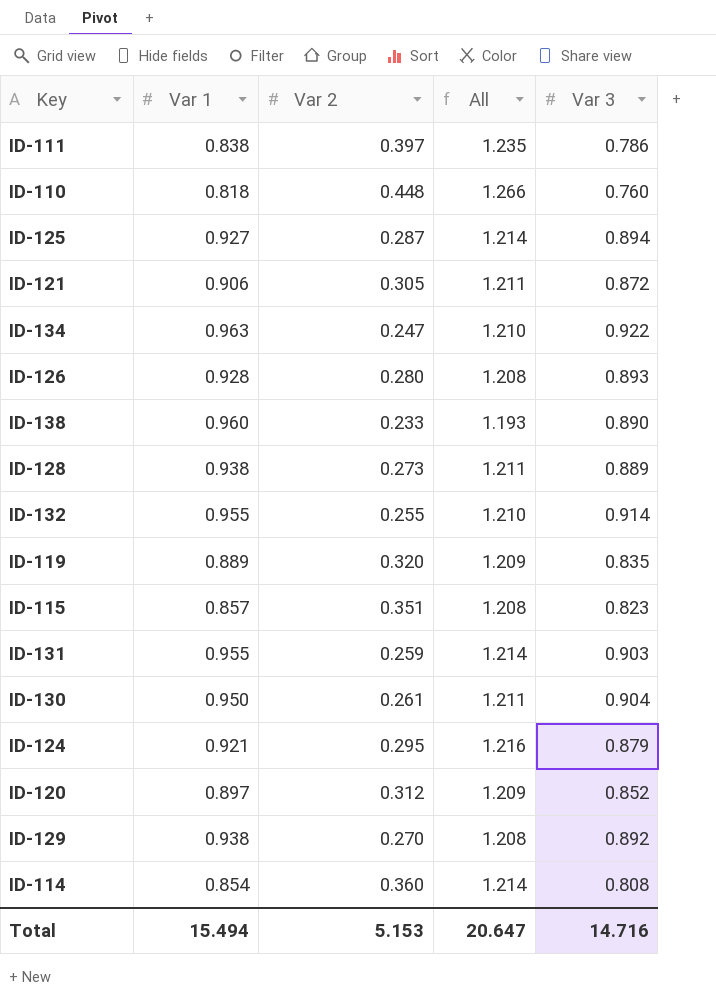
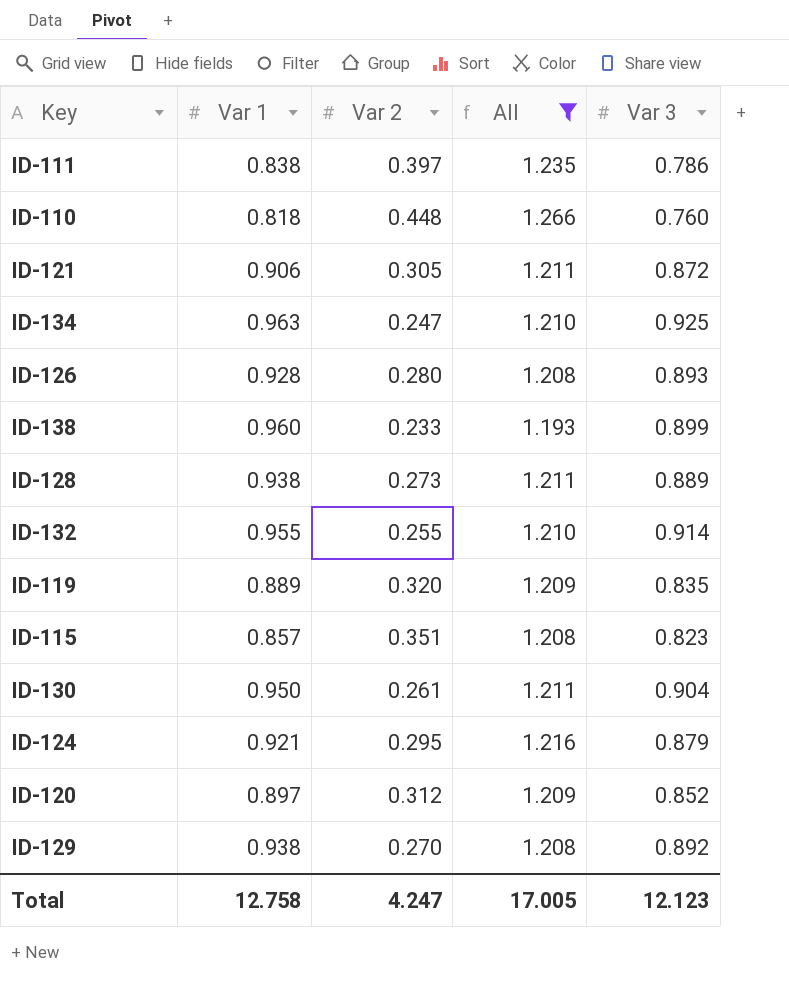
filter: none -> All != 1.214
ID-134 | Var 3: 0.922 -> 0.925
ID-138 | Var 3: 0.890 -> 0.899
Total | Var 1: 15.494 -> 12.758
Total | Var 2: 5.153 -> 4.247
Total | All: 20.647 -> 17.005
Total | Var 3: 14.716 -> 12.123

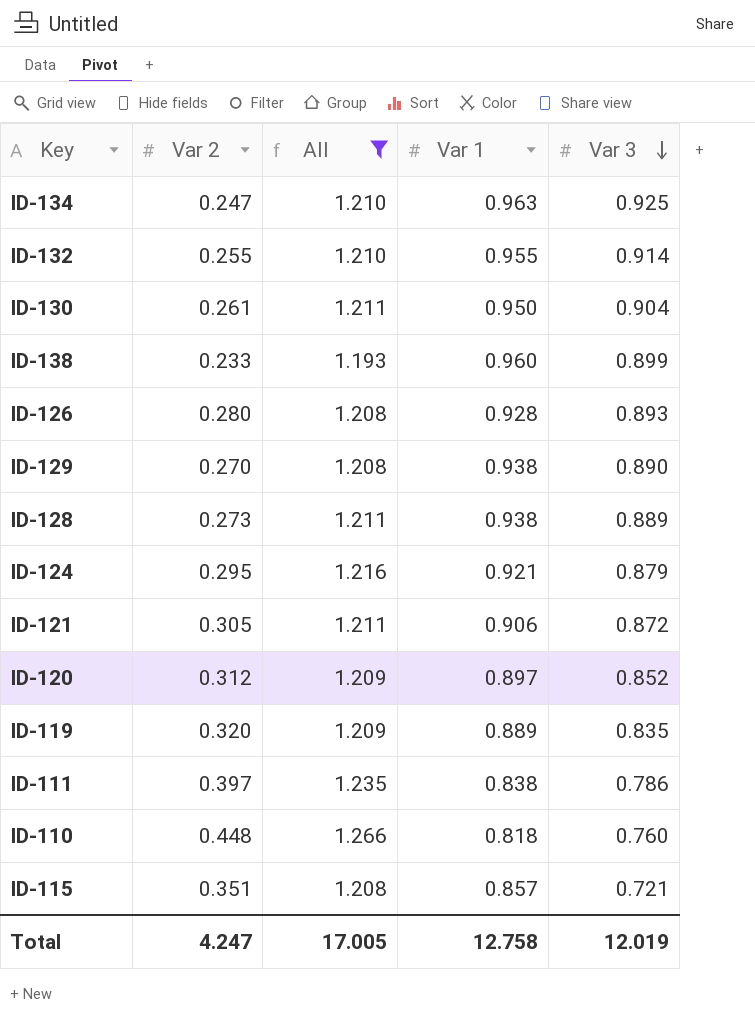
row order: none -> Var 3 descending
column Var 1 | position: 2 -> 4
ID-129 | Var 3: 0.892 -> 0.890
ID-115 | Var 3: 0.823 -> 0.721
Total | Var 3: 12.123 -> 12.019

